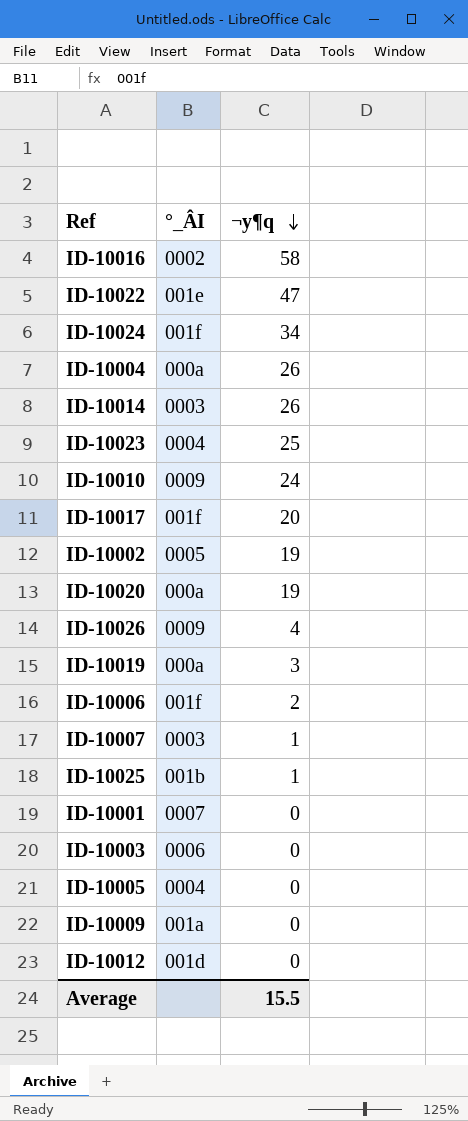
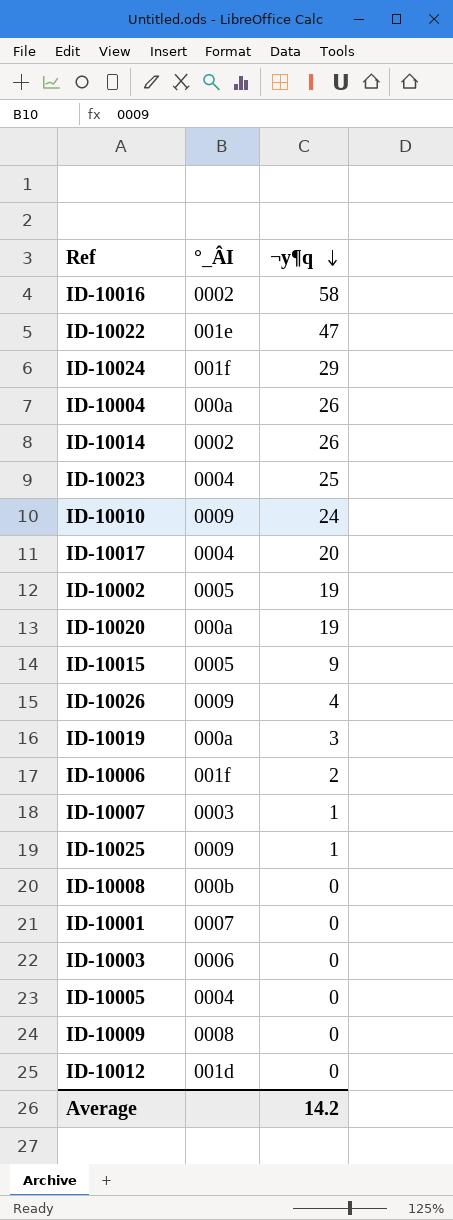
ID-10024 | ¬y¶q: 34 -> 29
ID-10014 | °_ÂI: 0003 -> 0002
ID-10017 | °_ÂI: 001f -> 0004
row ID-10015: none -> 0005 | 9
ID-10025 | °_ÂI: 001b -> 0009
row ID-10008: none -> 000b | 0
ID-10009 | °_ÂI: 001a -> 0008
Average | ¬y¶q: 15.5 -> 14.2

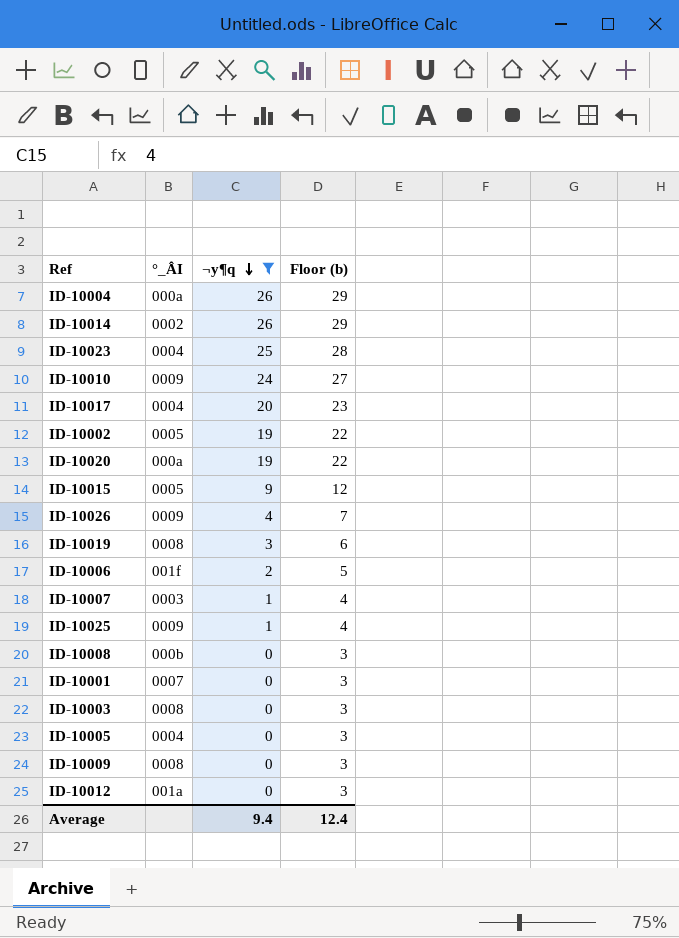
filter: none -> ¬y¶q <= 26
column Floor (b) | formula: none -> [¬y¶q] + 3
ID-10019 | °_ÂI: 000a -> 0008
ID-10003 | °_ÂI: 0006 -> 0008
ID-10012 | °_ÂI: 001d -> 001a
Average | ¬y¶q: 14.2 -> 9.4

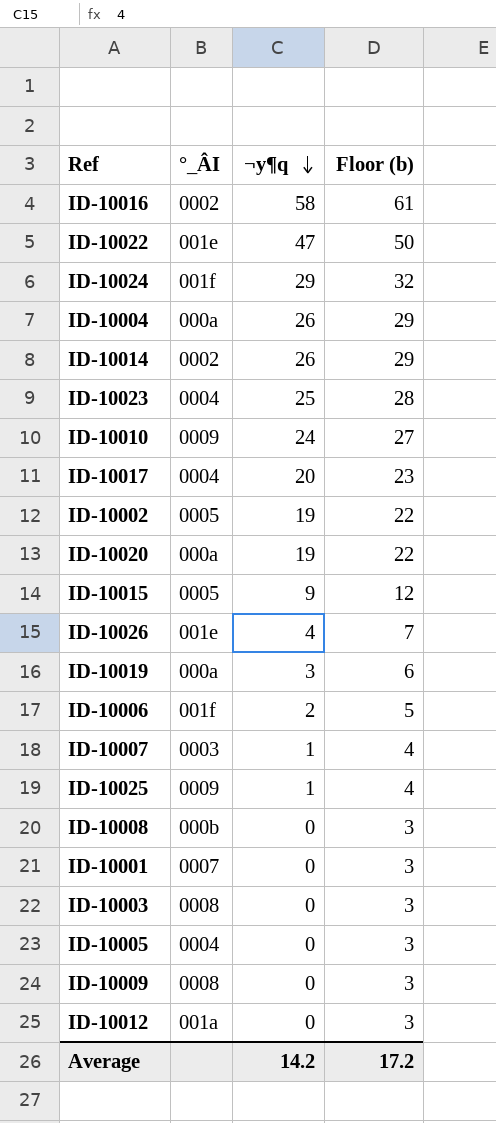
filter: ¬y¶q <= 26 -> none
ID-10026 | °_ÂI: 0009 -> 001e
ID-10019 | °_ÂI: 0008 -> 000a
Average | ¬y¶q: 9.4 -> 14.2
Average | Floor (b): 12.4 -> 17.2

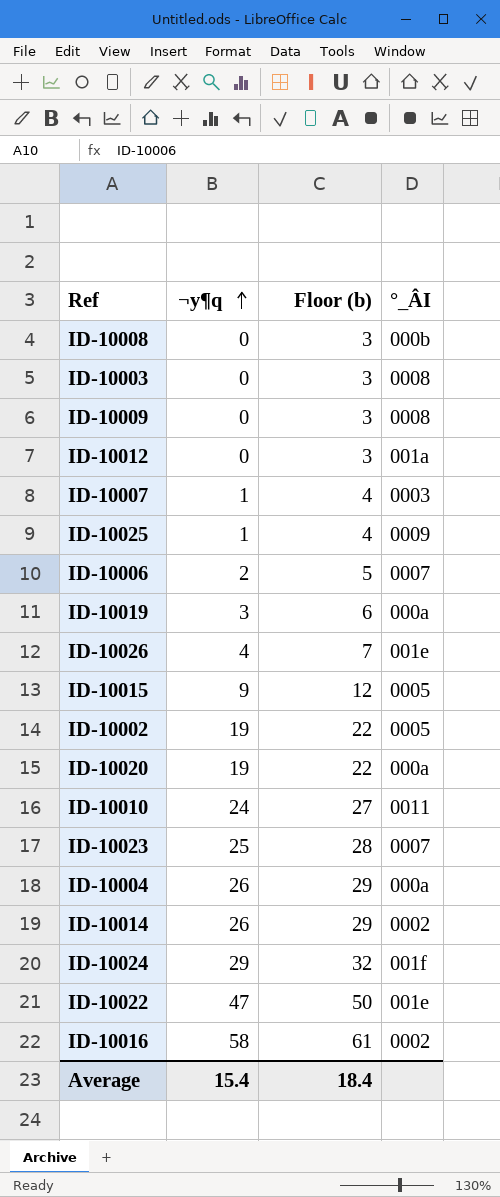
row order: ¬y¶q descending -> ¬y¶q ascending
column °_ÂI | position: 2 -> 4
row ID-10017: 0004 | 20 | 23 -> none
row ID-10001: 0007 | 0 | 3 -> none
row ID-10005: 0004 | 0 | 3 -> none
ID-10006 | °_ÂI: 001f -> 0007
ID-10010 | °_ÂI: 0009 -> 0011
ID-10023 | °_ÂI: 0004 -> 0007
Average | ¬y¶q: 14.2 -> 15.4
Average | Floor (b): 17.2 -> 18.4

